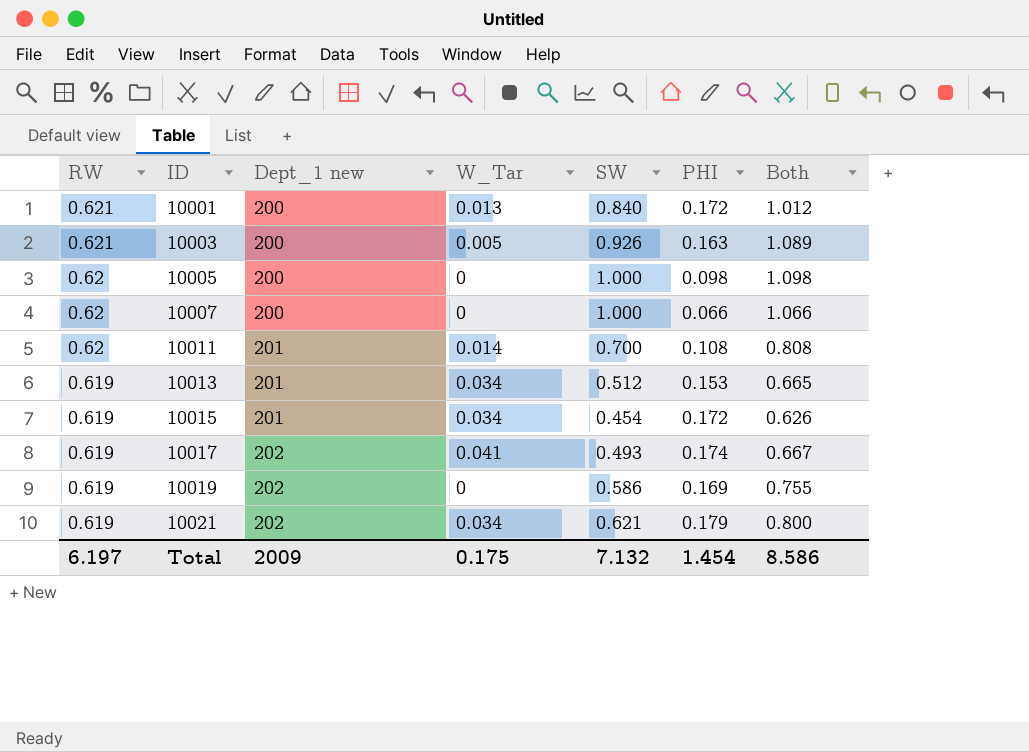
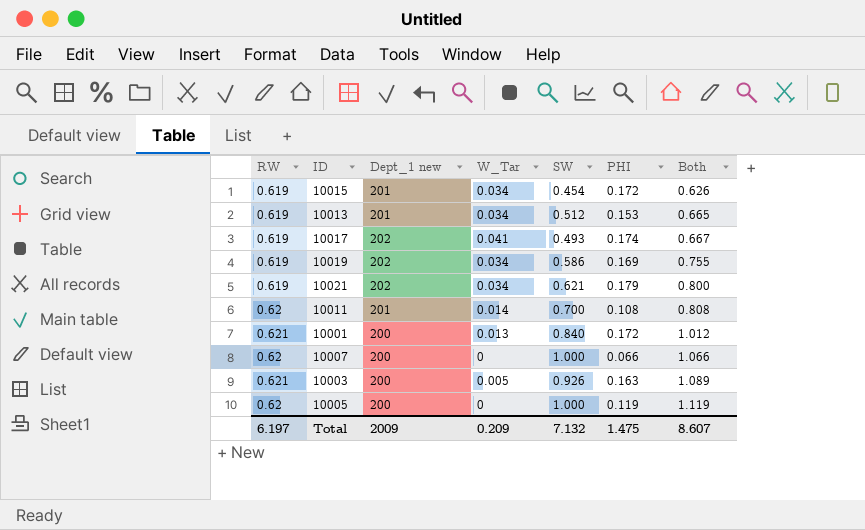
row order: RW descending -> Both ascending
10019 | W_Tar: 0 -> 0.034
10005 | PHI: 0.098 -> 0.119
10005 | Both: 1.098 -> 1.119
Total | W_Tar: 0.175 -> 0.209
Total | PHI: 1.454 -> 1.475
Total | Both: 8.586 -> 8.607

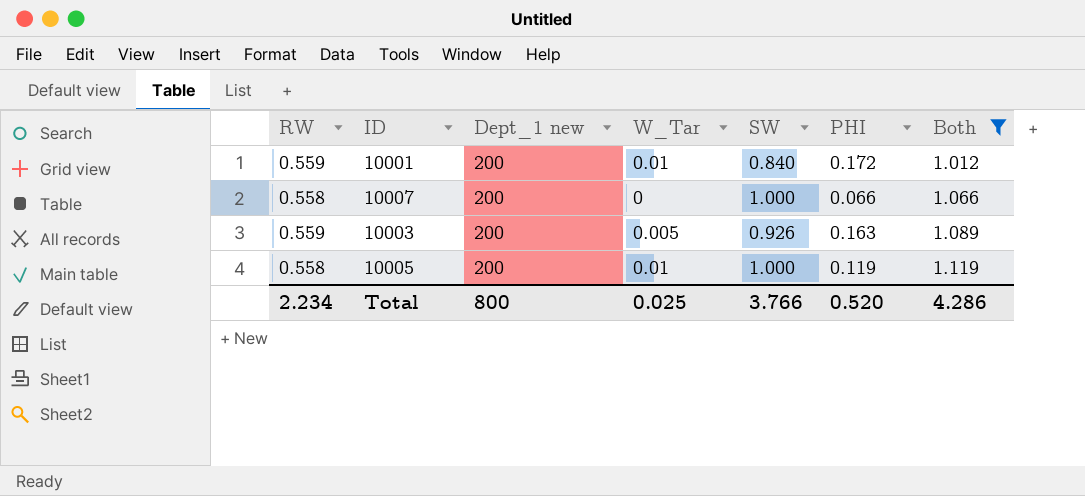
filter: none -> Both >= 1.012
10001 | RW: 0.621 -> 0.559
10001 | W_Tar: 0.013 -> 0.01
10007 | RW: 0.62 -> 0.558
10003 | RW: 0.621 -> 0.559
10005 | RW: 0.62 -> 0.558
10005 | W_Tar: 0 -> 0.01
Total | RW: 6.197 -> 2.234
Total | Dept_1 new: 2009 -> 800
Total | W_Tar: 0.209 -> 0.025
Total | SW: 7.132 -> 3.766
Total | PHI: 1.475 -> 0.520
Total | Both: 8.607 -> 4.286

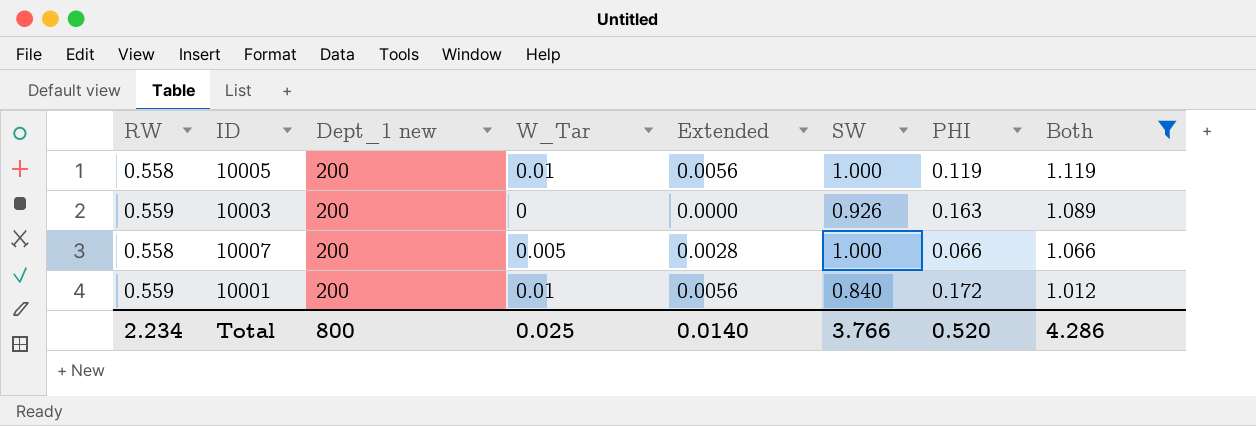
row order: Both ascending -> Both descending
column Extended | formula: none -> [RW] * [W_Tar]
10003 | W_Tar: 0.005 -> 0
10007 | W_Tar: 0 -> 0.005

